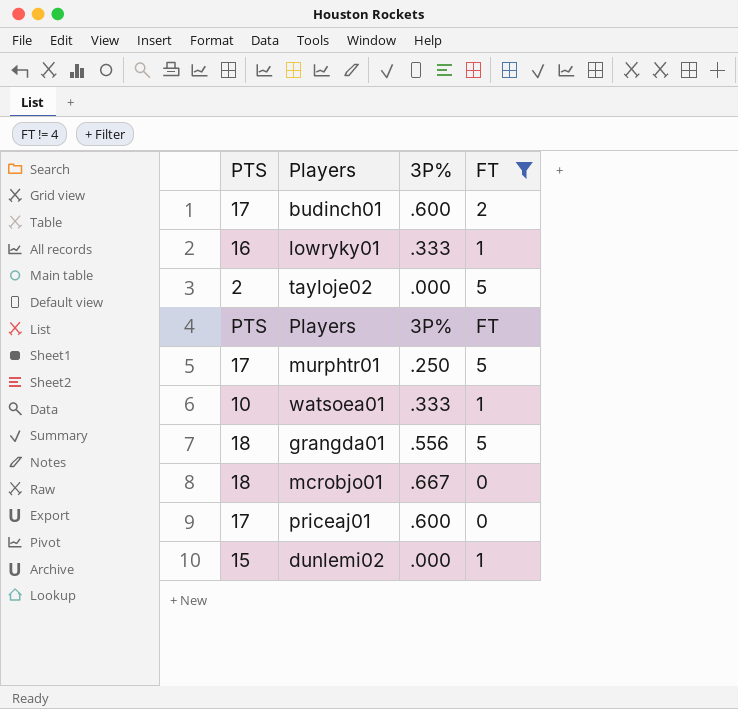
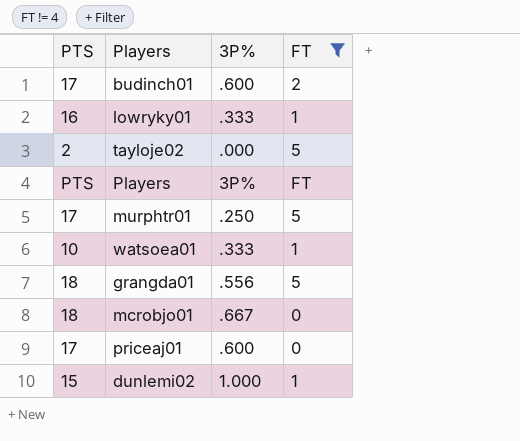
dunlemi02 | 3P%: .000 -> 1.000

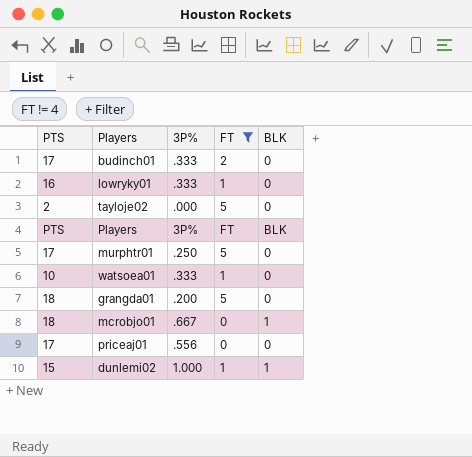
column BLK | position: none -> 5
budinch01 | 3P%: .600 -> .333
grangda01 | 3P%: .556 -> .200
priceaj01 | 3P%: .600 -> .556

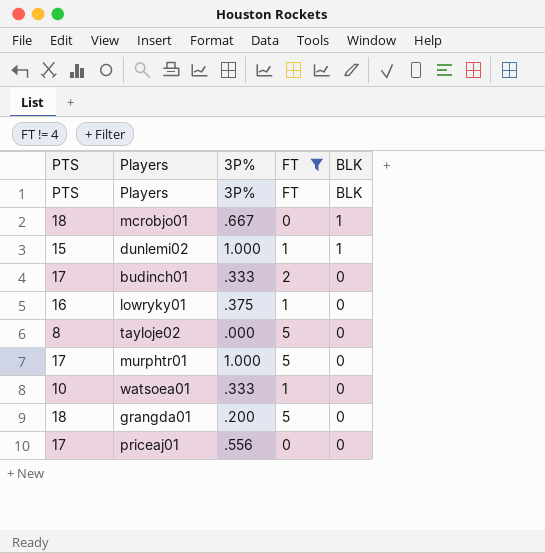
row order: none -> BLK descending
lowryky01 | 3P%: .333 -> .375
tayloje02 | PTS: 2 -> 8
murphtr01 | 3P%: .250 -> 1.000

